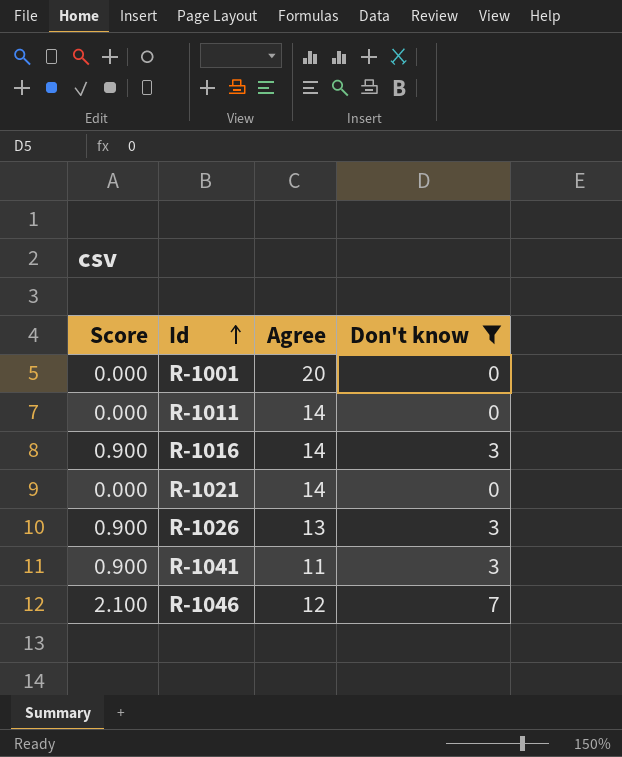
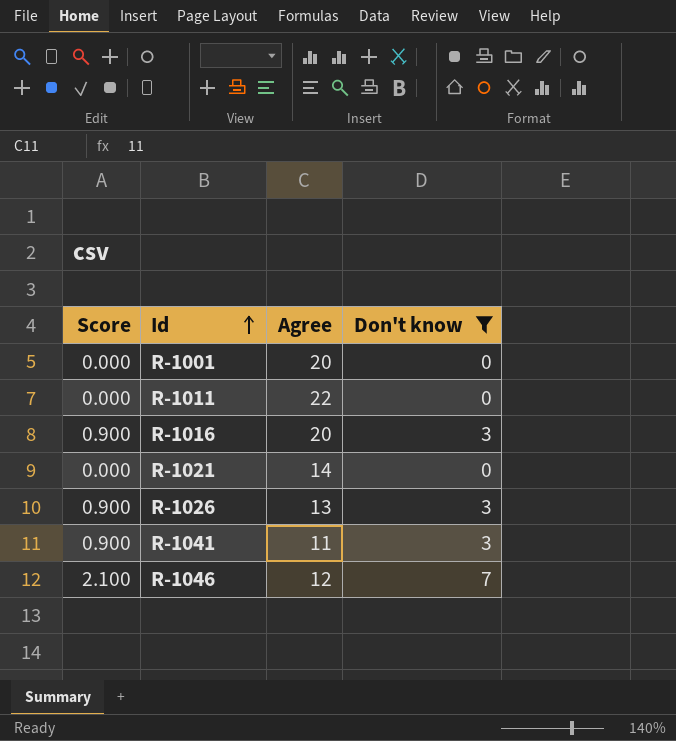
R-1011 | Agree: 14 -> 22
R-1016 | Agree: 14 -> 20

